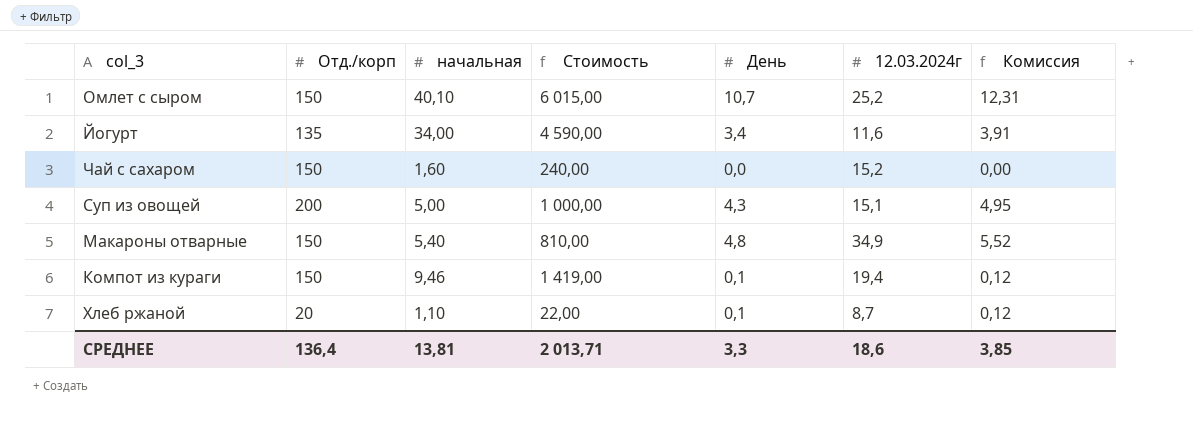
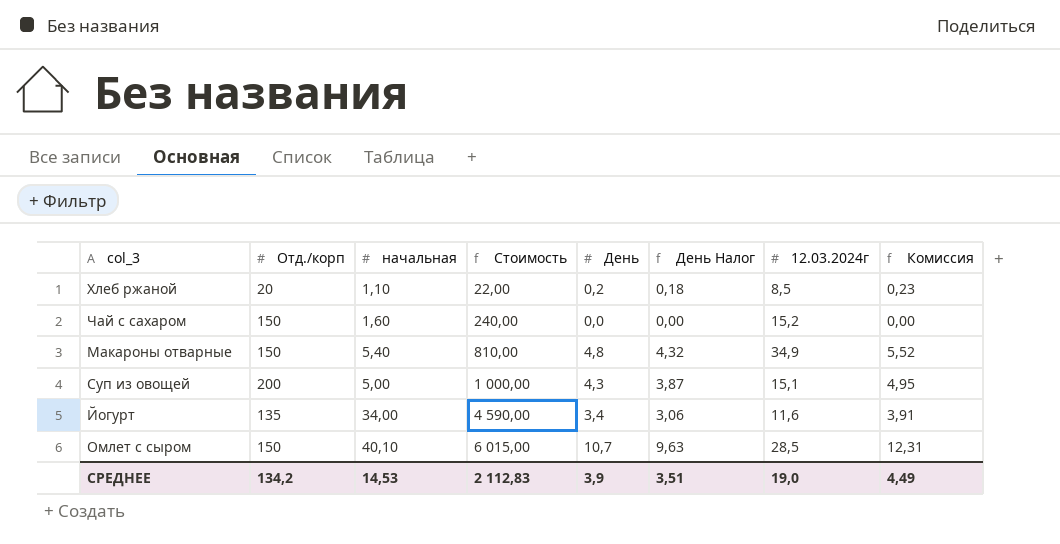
row order: none -> Стоимость ascending
column День Налог | formula: none -> [День] * 0,9
row Компот из кураги: 150 | 9,46 | 1 419,00 | 0,1 | 19,4 | 0,12 -> none
Хлеб ржаной | День: 0,1 -> 0,2
Хлеб ржаной | 12.03.2024г: 8,7 -> 8,5
Хлеб ржаной | Комиссия: 0,12 -> 0,23
Омлет с сыром | 12.03.2024г: 25,2 -> 28,5
СРЕДНЕЕ | Отд./корп: 136,4 -> 134,2
СРЕДНЕЕ | начальная: 13,81 -> 14,53
СРЕДНЕЕ | Стоимость: 2 013,71 -> 2 112,83
СРЕДНЕЕ | День: 3,3 -> 3,9
СРЕДНЕЕ | 12.03.2024г: 18,6 -> 19,0
СРЕДНЕЕ | Комиссия: 3,85 -> 4,49

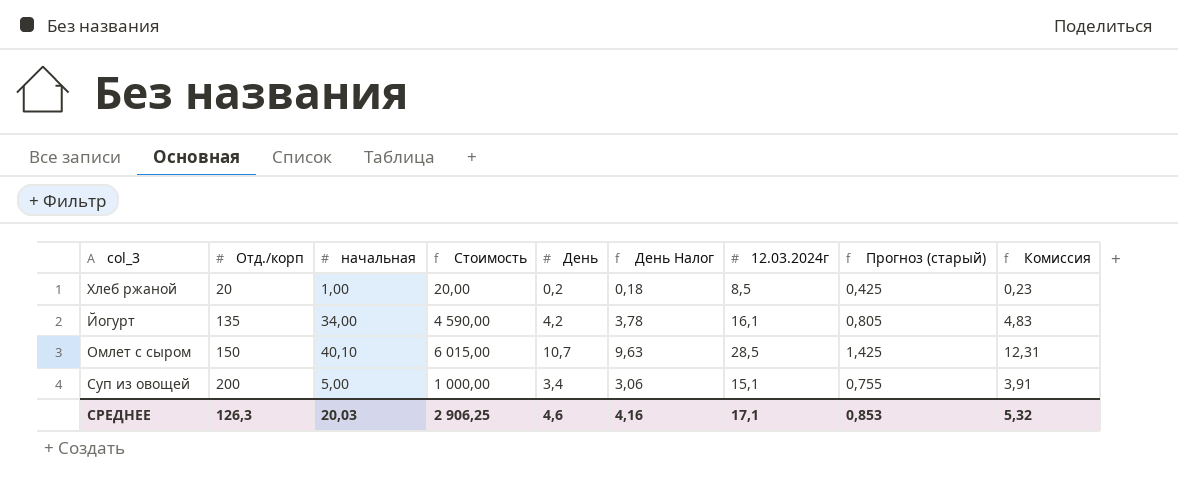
row order: Стоимость ascending -> Отд./корп ascending
column Прогноз (старый) | formula: none -> [12.03.2024г] * 0,05
row Чай с сахаром: 150 | 1,60 | 240,00 | 0,0 | 0,00 | 15,2 | 0,00 -> none
row Макароны отварные: 150 | 5,40 | 810,00 | 4,8 | 4,32 | 34,9 | 5,52 -> none
Хлеб ржаной | начальная: 1,10 -> 1,00
Хлеб ржаной | Стоимость: 22,00 -> 20,00
Йогурт | День: 3,4 -> 4,2
Йогурт | День Налог: 3,06 -> 3,78
Йогурт | 12.03.2024г: 11,6 -> 16,1
Йогурт | Комиссия: 3,91 -> 4,83
Суп из овощей | День: 4,3 -> 3,4
Суп из овощей | День Налог: 3,87 -> 3,06
Суп из овощей | Комиссия: 4,95 -> 3,91
СРЕДНЕЕ | Отд./корп: 134,2 -> 126,3
СРЕДНЕЕ | начальная: 14,53 -> 20,03
СРЕДНЕЕ | Стоимость: 2 112,83 -> 2 906,25
СРЕДНЕЕ | День: 3,9 -> 4,6
СРЕДНЕЕ | День Налог: 3,51 -> 4,16
СРЕДНЕЕ | 12.03.2024г: 19,0 -> 17,1
СРЕДНЕЕ | Комиссия: 4,49 -> 5,32

